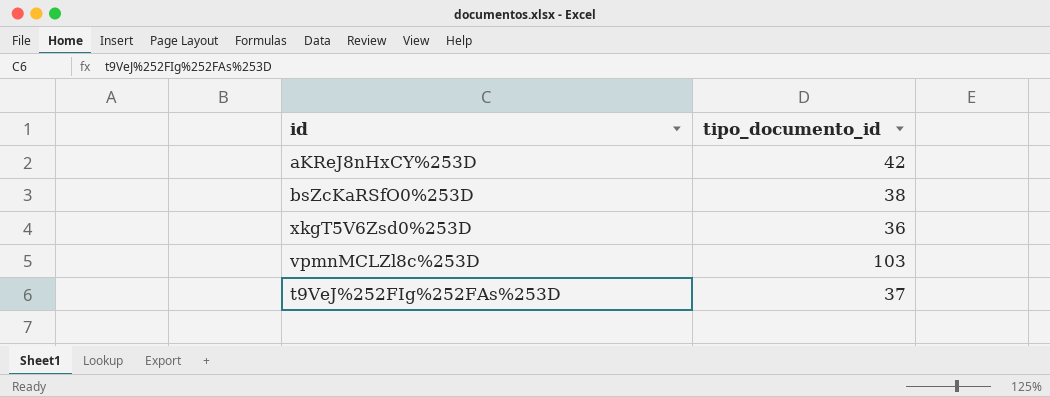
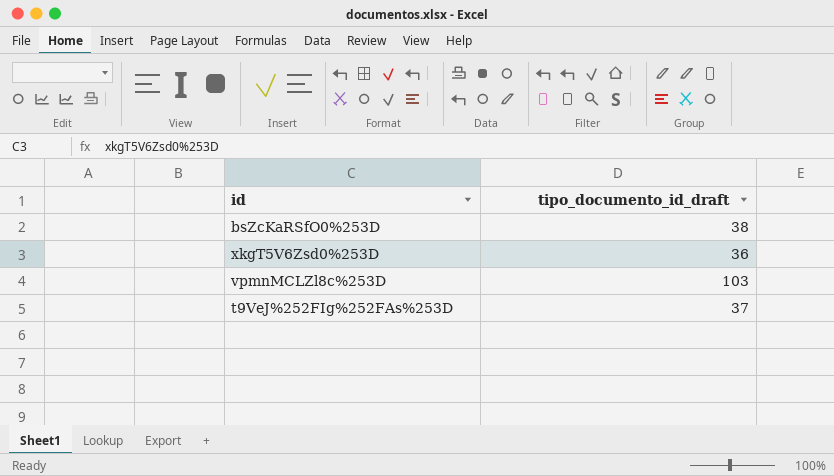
column name: tipo_documento_id -> tipo_documento_id_draft
row aKReJ8nHxCY%253D: 42 -> none

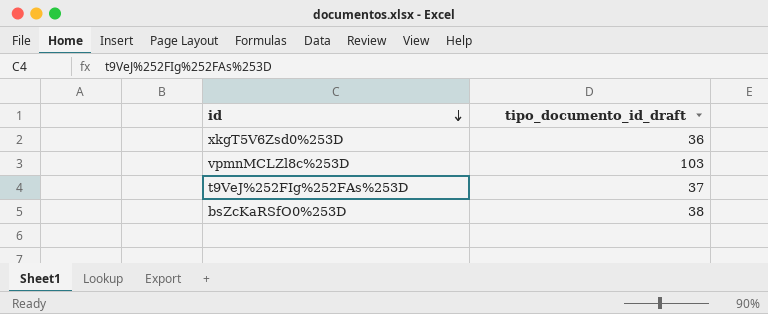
row order: none -> id descending

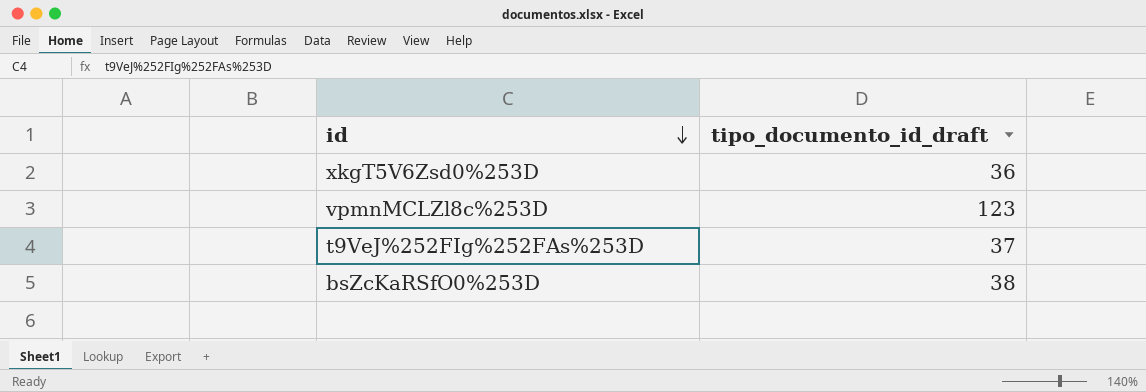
vpmnMCLZl8c%253D | tipo_documento_id_draft: 103 -> 123

